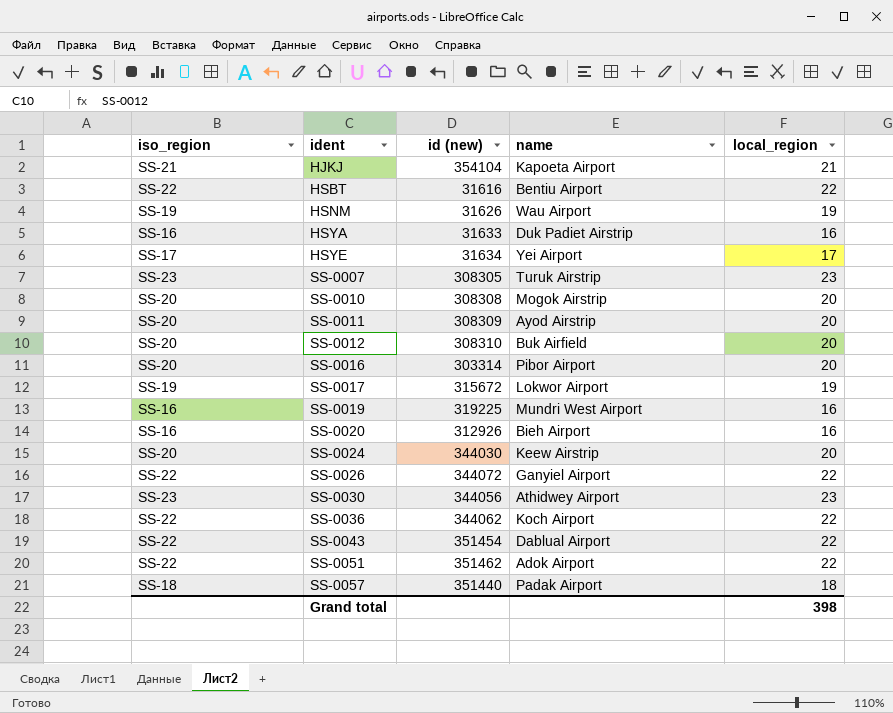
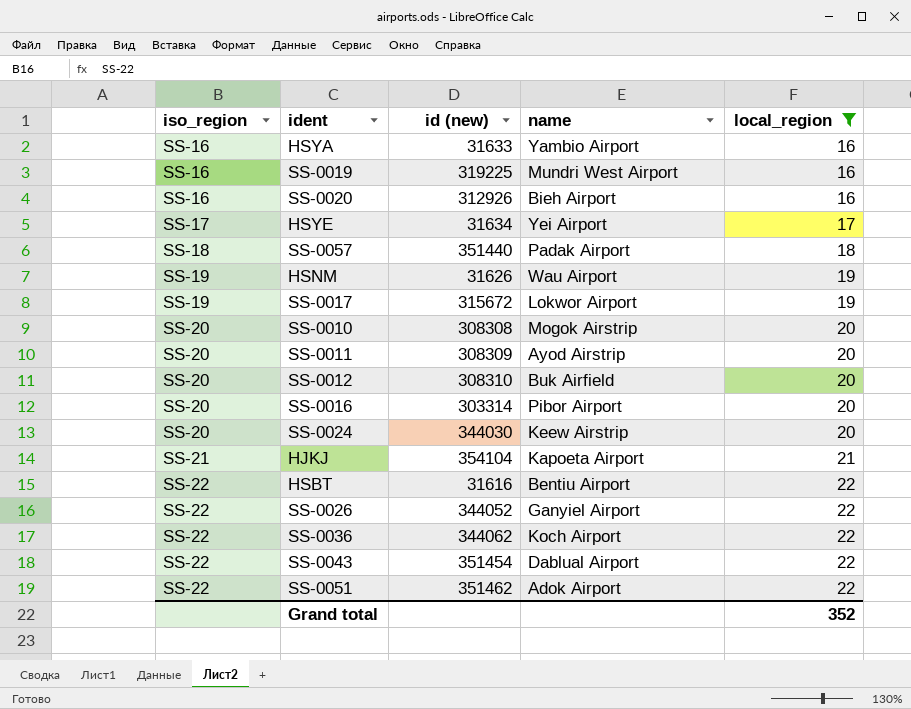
filter: none -> local_region != 23
row order: ident ascending -> iso_region ascending
HSYA | name: Duk Padiet Airstrip -> Yambio Airport
SS-0026 | id (new): 344072 -> 344052
Grand total | local_region: 398 -> 352

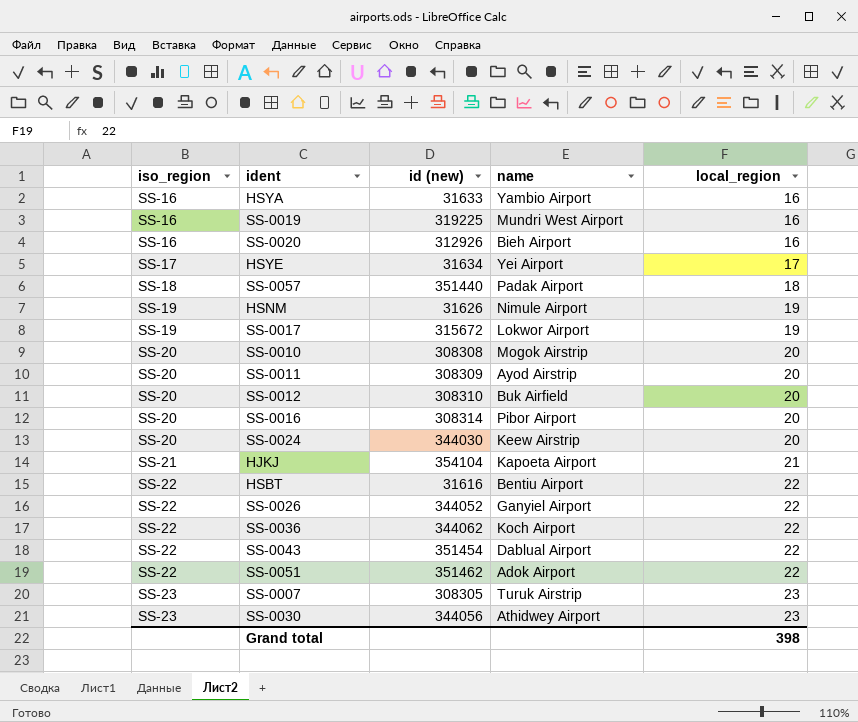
filter: local_region != 23 -> none
HSNM | name: Wau Airport -> Nimule Airport
SS-0016 | id (new): 303314 -> 308314
Grand total | local_region: 352 -> 398

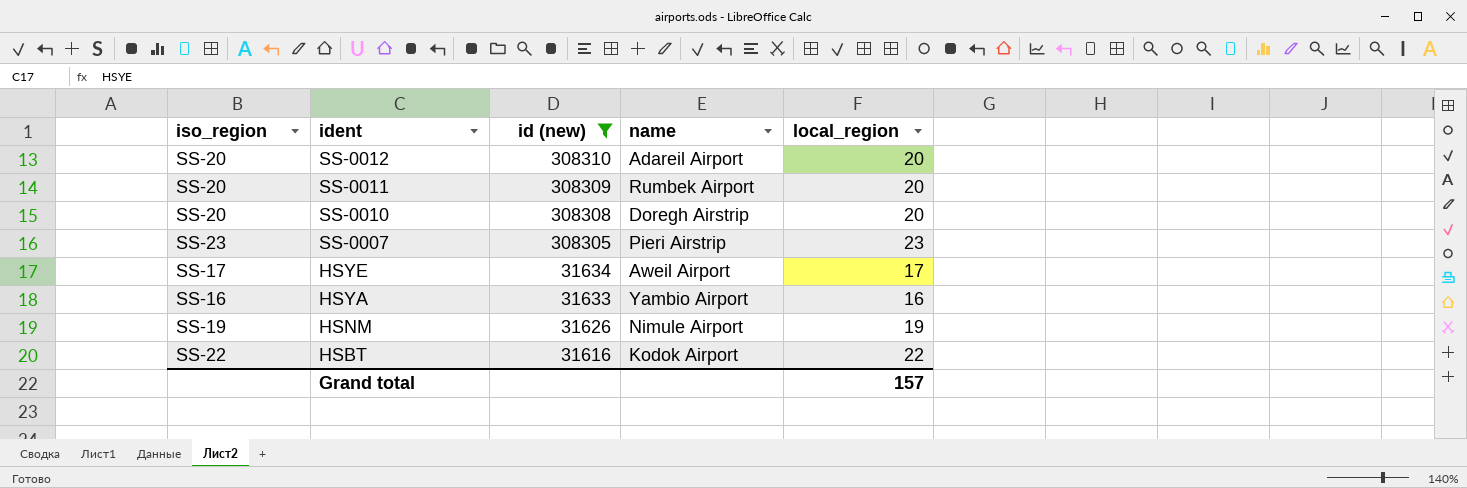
filter: none -> id (new) <= 308310
row order: iso_region ascending -> ident descending
SS-0012 | name: Buk Airfield -> Adareil Airport
SS-0011 | name: Ayod Airstrip -> Rumbek Airport
SS-0010 | name: Mogok Airstrip -> Doregh Airstrip
SS-0007 | name: Turuk Airstrip -> Pieri Airstrip
HSYE | name: Yei Airport -> Aweil Airport
HSBT | name: Bentiu Airport -> Kodok Airport
Grand total | local_region: 398 -> 157

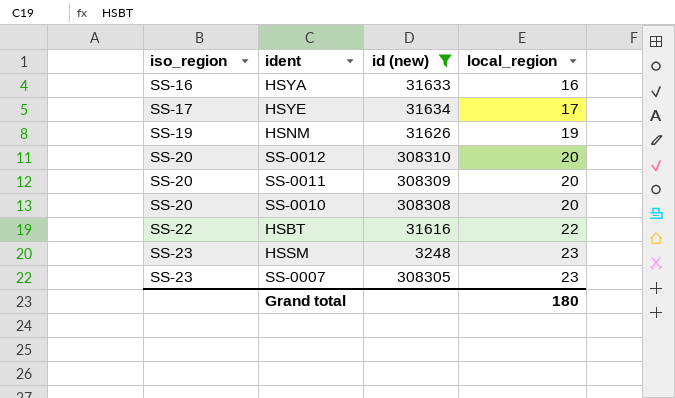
row order: ident descending -> iso_region ascending
column name | position: 4 -> none
row HSSM: none -> SS-23 | 3248 | 23
Grand total | local_region: 157 -> 180

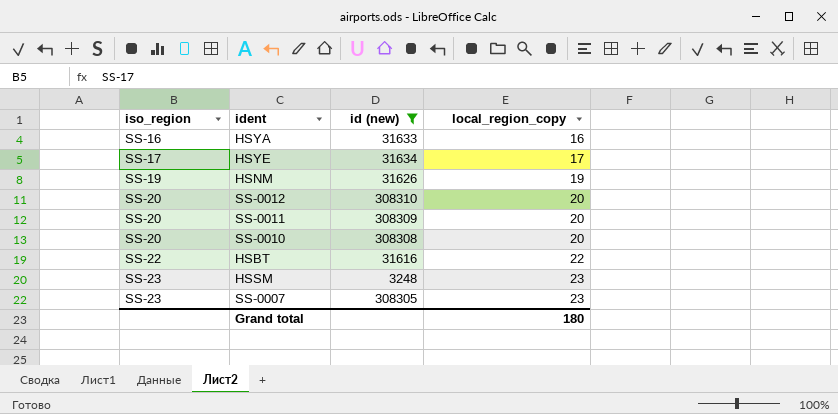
column name: local_region -> local_region_copy

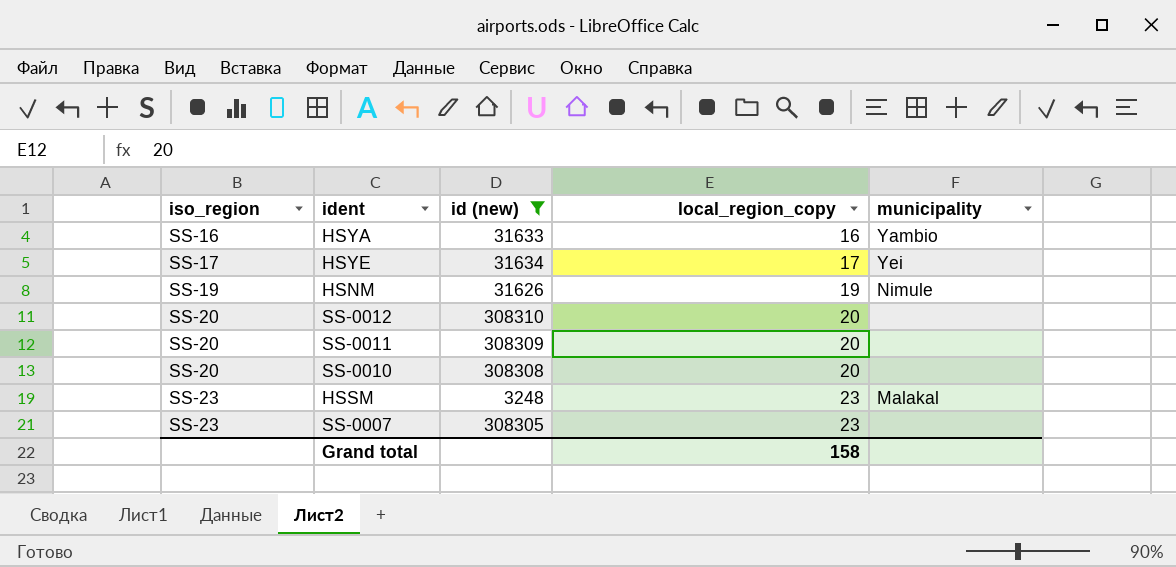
column municipality | position: none -> 5
row HSBT: SS-22 | 31616 | 22 -> none
Grand total | local_region_copy: 180 -> 158

